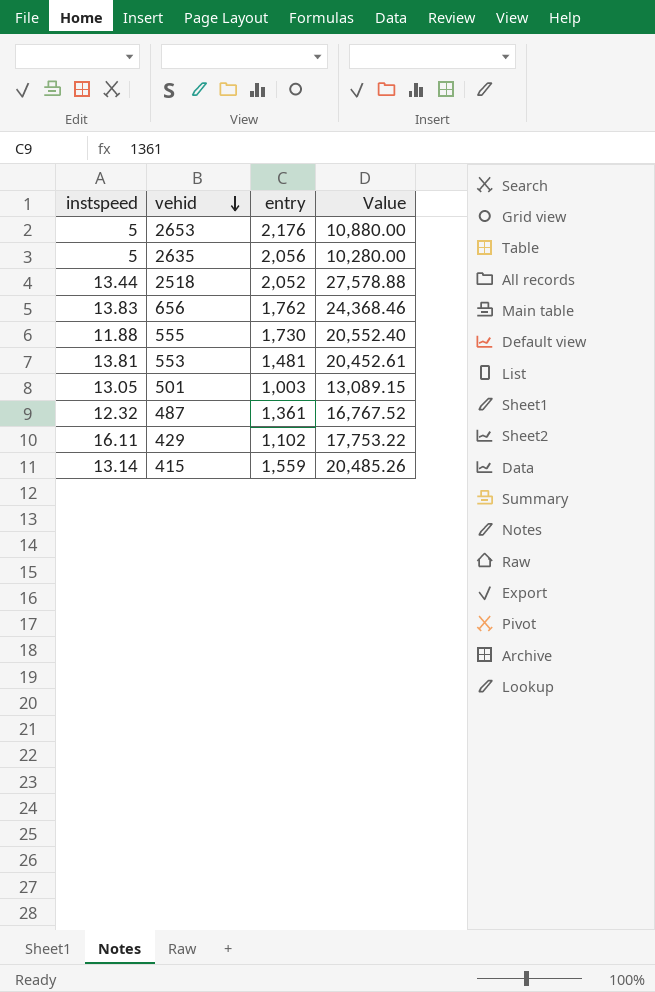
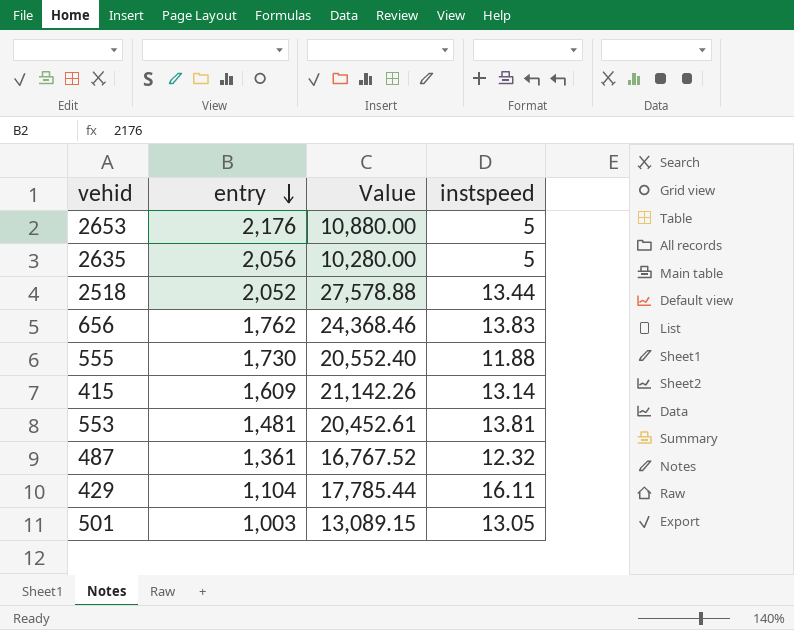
row order: vehid descending -> entry descending
column instspeed | position: 1 -> 4
415 | entry: 1,559 -> 1,609
415 | Value: 20,485.26 -> 21,142.26
429 | entry: 1,102 -> 1,104
429 | Value: 17,753.22 -> 17,785.44

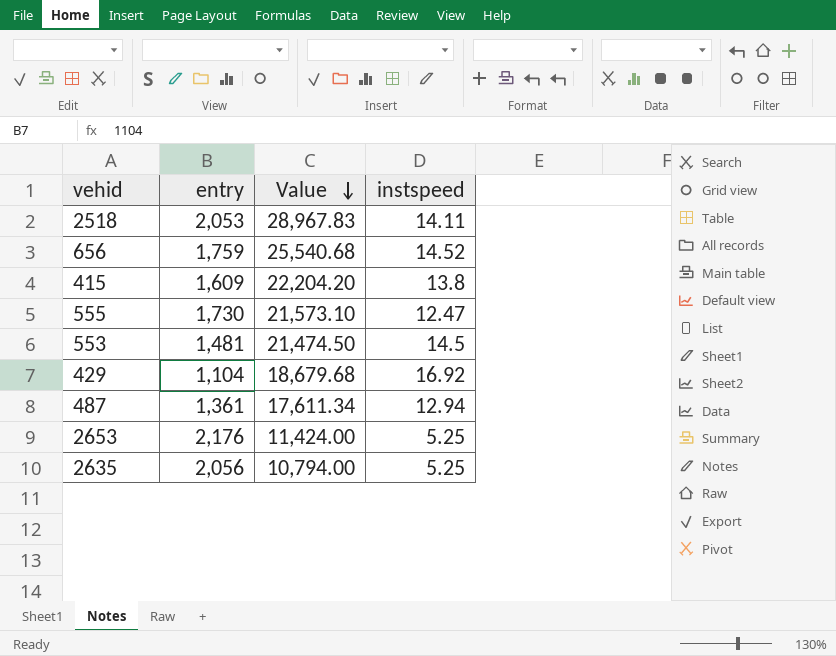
row order: entry descending -> Value descending
row 501: 1,003 | 13,089.15 | 13.05 -> none
2518 | entry: 2,052 -> 2,053
2518 | Value: 27,578.88 -> 28,967.83
2518 | instspeed: 13.44 -> 14.11
656 | entry: 1,762 -> 1,759
656 | Value: 24,368.46 -> 25,540.68
656 | instspeed: 13.83 -> 14.52
415 | Value: 21,142.26 -> 22,204.20
415 | instspeed: 13.14 -> 13.8
555 | Value: 20,552.40 -> 21,573.10
555 | instspeed: 11.88 -> 12.47
553 | Value: 20,452.61 -> 21,474.50
553 | instspeed: 13.81 -> 14.5
429 | Value: 17,785.44 -> 18,679.68
429 | instspeed: 16.11 -> 16.92
487 | Value: 16,767.52 -> 17,611.34
487 | instspeed: 12.32 -> 12.94
2653 | Value: 10,880.00 -> 11,424.00
2653 | instspeed: 5 -> 5.25
2635 | Value: 10,280.00 -> 10,794.00
2635 | instspeed: 5 -> 5.25

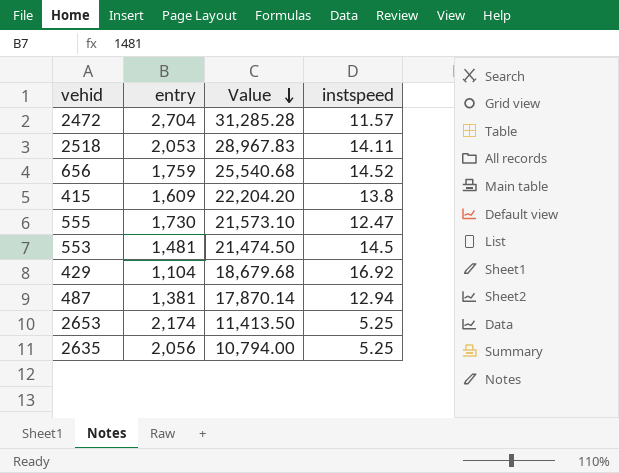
row 2472: none -> 2,704 | 31,285.28 | 11.57
487 | entry: 1,361 -> 1,381
487 | Value: 17,611.34 -> 17,870.14
2653 | entry: 2,176 -> 2,174
2653 | Value: 11,424.00 -> 11,413.50

